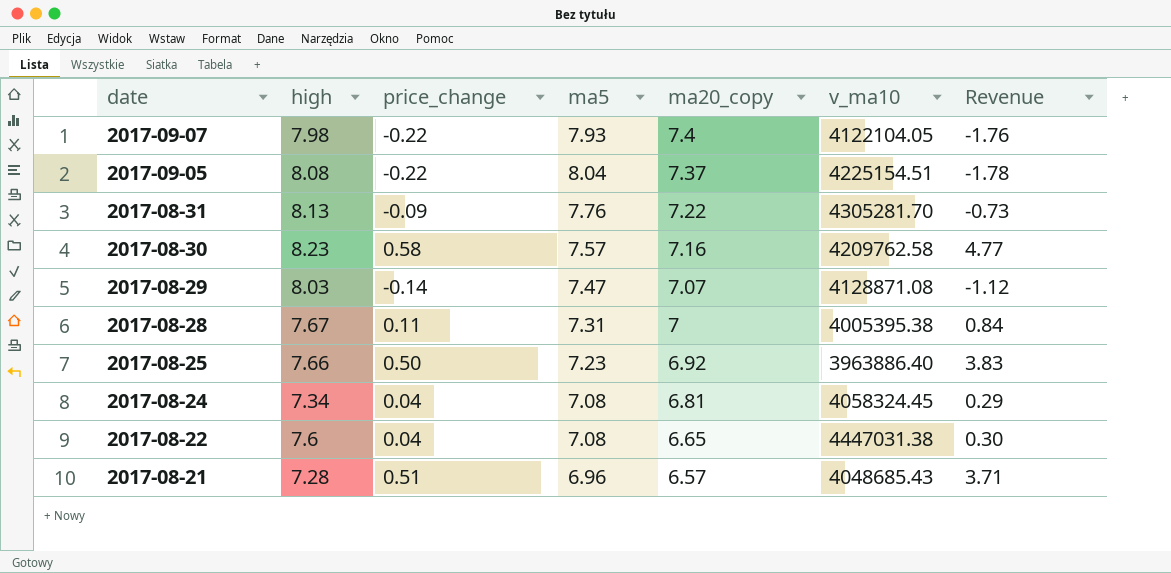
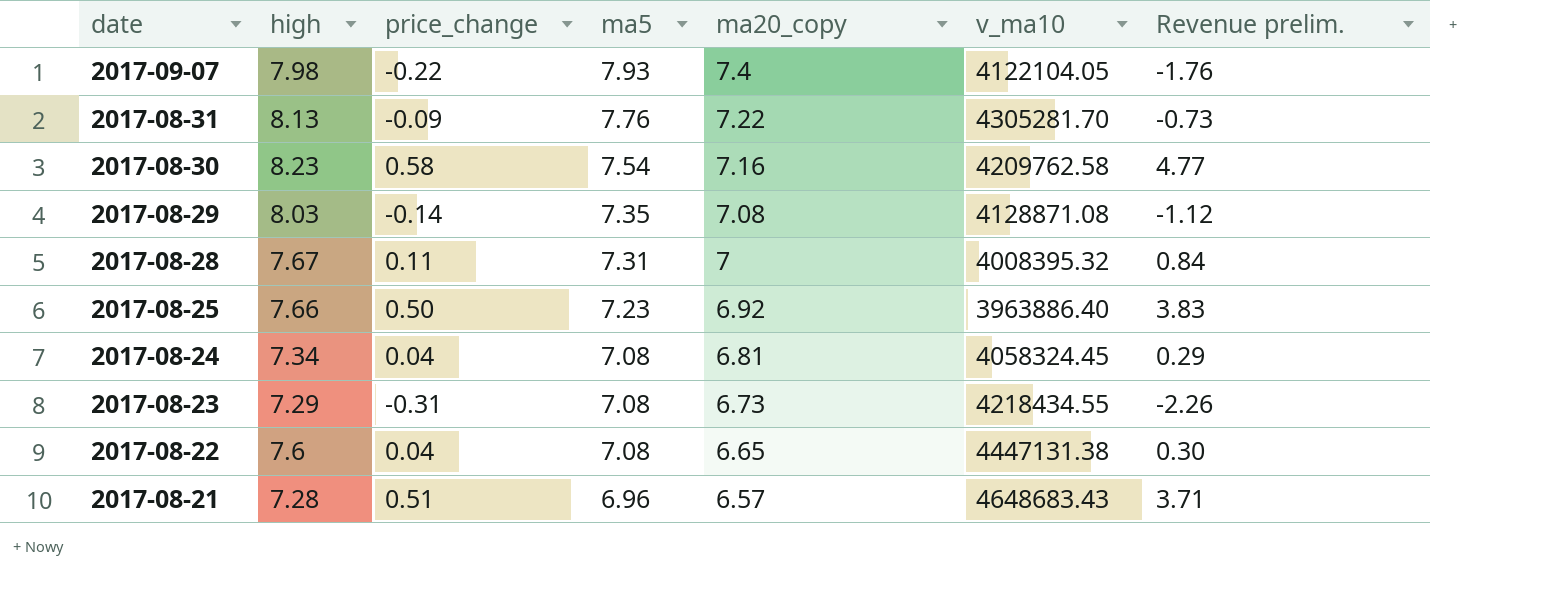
column name: Revenue -> Revenue prelim.
row 2017-09-05: 8.08 | -0.22 | 8.04 | 7.37 | 4225154.51 | -1.78 -> none
2017-08-30 | ma5: 7.57 -> 7.54
2017-08-29 | ma5: 7.47 -> 7.35
2017-08-29 | ma20_copy: 7.07 -> 7.08
2017-08-28 | v_ma10: 4005395.38 -> 4008395.32
row 2017-08-23: none -> 7.29 | -0.31 | 7.08 | 6.73 | 4218434.55 | -2.26
2017-08-22 | v_ma10: 4447031.38 -> 4447131.38
2017-08-21 | v_ma10: 4048685.43 -> 4648683.43

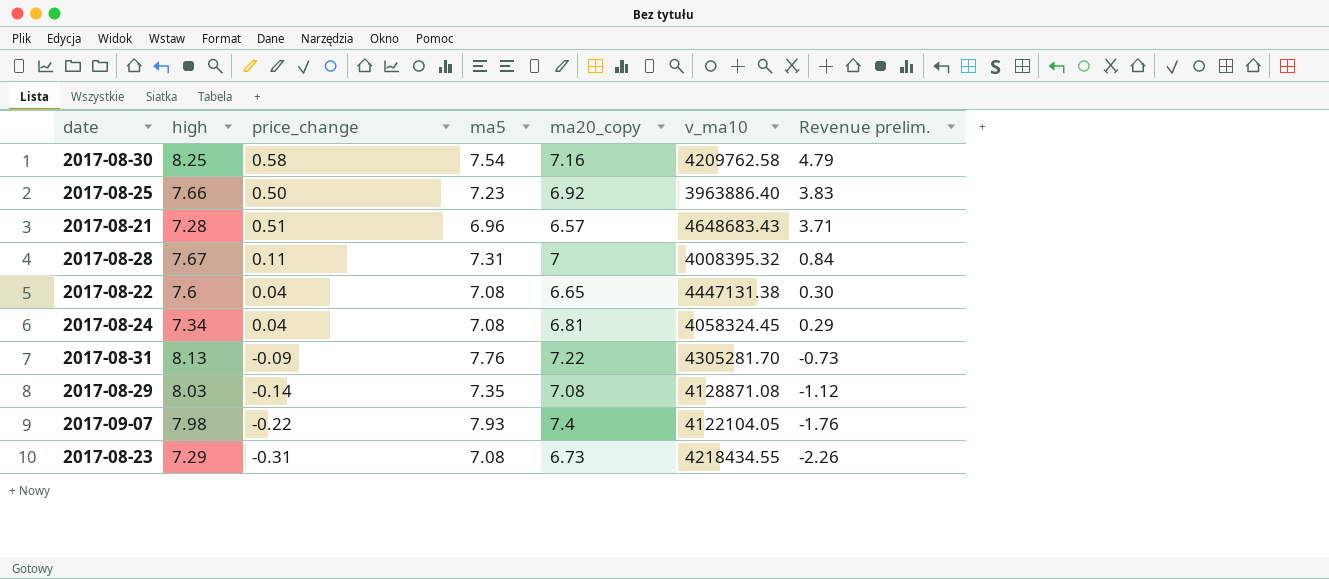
row order: date descending -> Revenue prelim. descending
2017-08-30 | high: 8.23 -> 8.25
2017-08-30 | Revenue prelim.: 4.77 -> 4.79

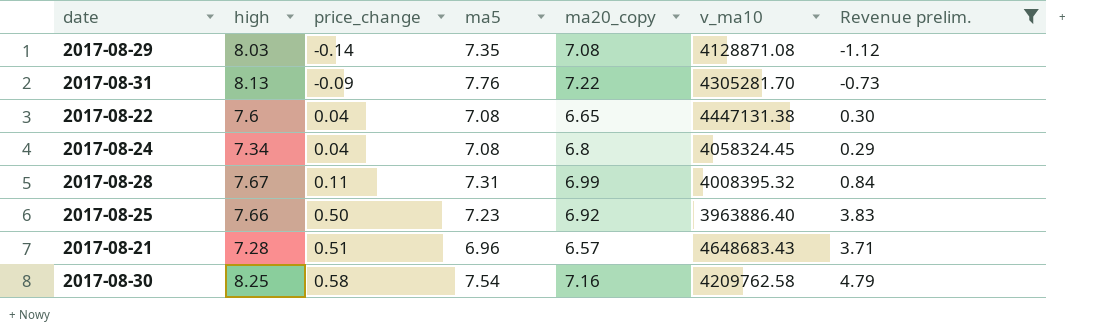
filter: none -> Revenue prelim. >= -1.12
row order: Revenue prelim. descending -> price_change ascending
2017-08-24 | ma20_copy: 6.81 -> 6.8
2017-08-28 | ma20_copy: 7 -> 6.99

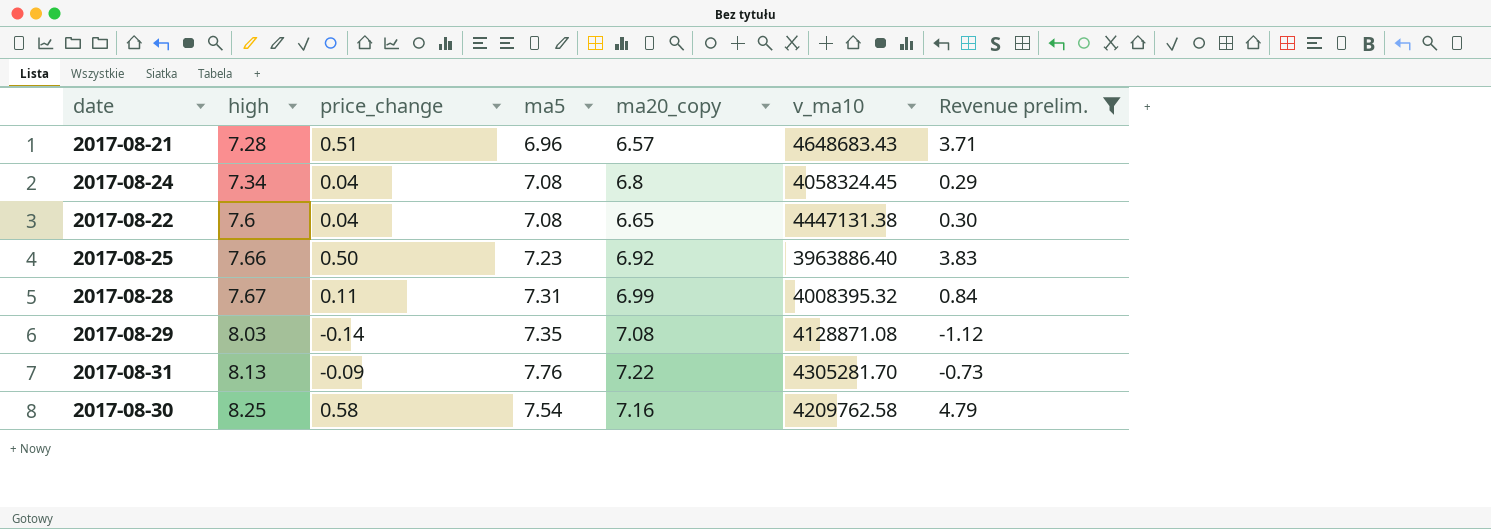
row order: price_change ascending -> high ascending

